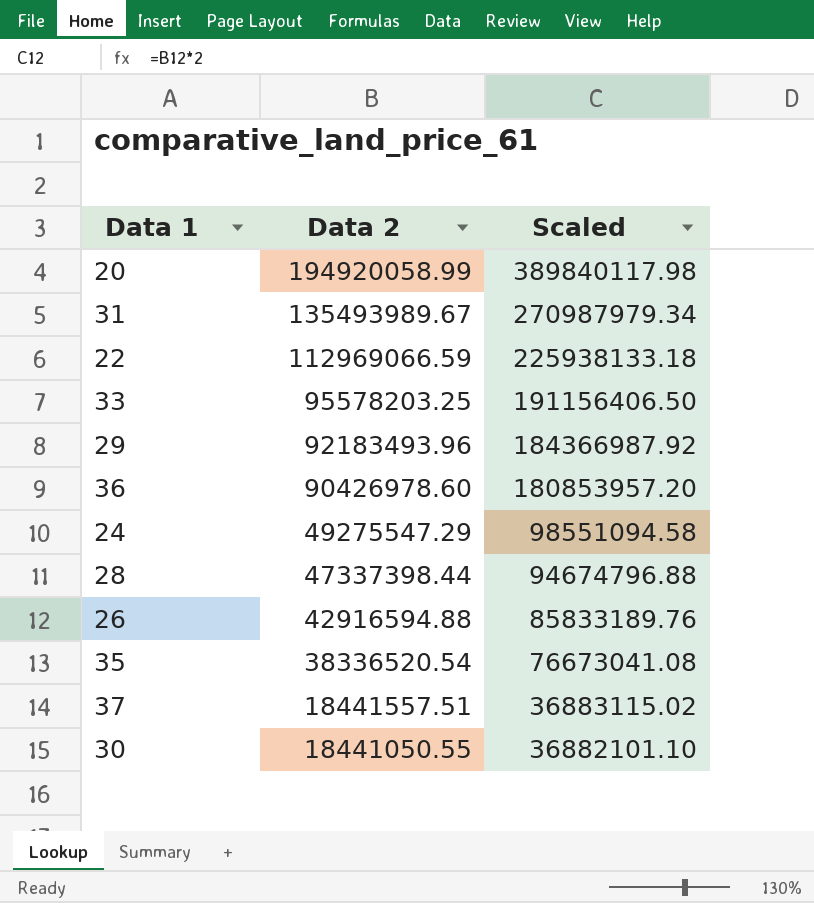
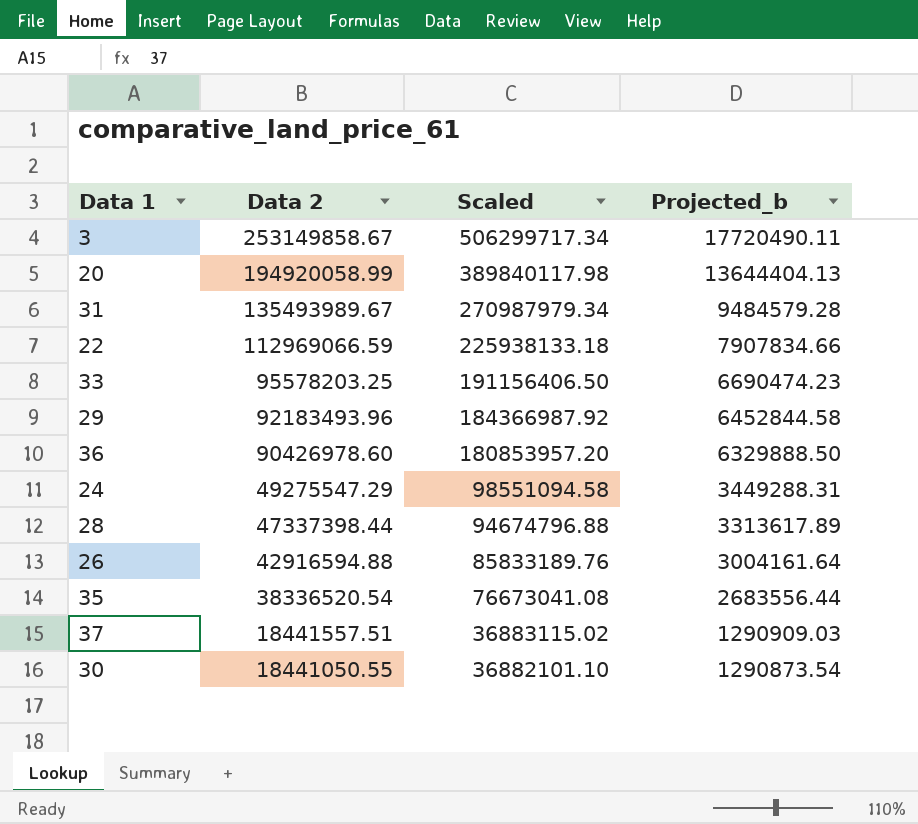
column Projected_b | formula: none -> [Data 2] * 0.07
row 3: none -> 253149858.67 | 506299717.34 | 17720490.11

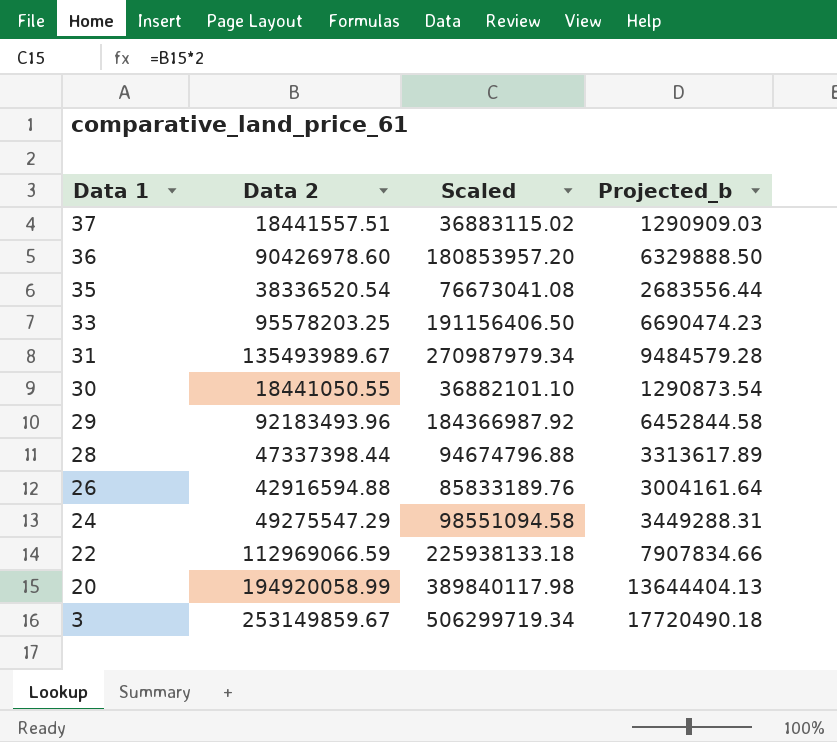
row order: Data 2 descending -> Data 1 descending
3 | Data 2: 253149858.67 -> 253149859.67
3 | Scaled: 506299717.34 -> 506299719.34
3 | Projected_b: 17720490.11 -> 17720490.18

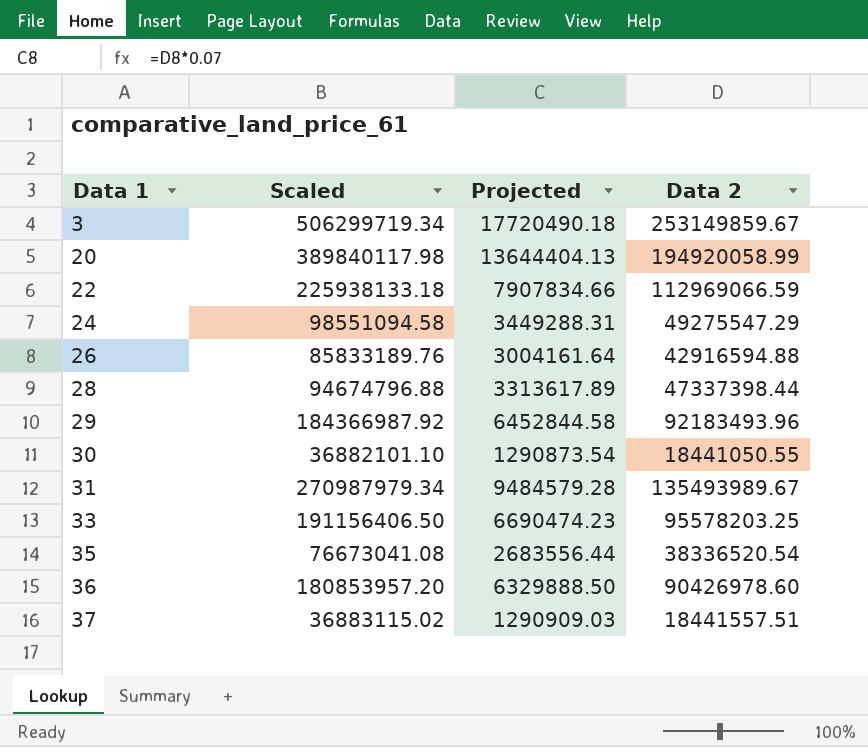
row order: Data 1 descending -> Data 1 ascending
column name: Projected_b -> Projected
column Data 2 | position: 2 -> 4

